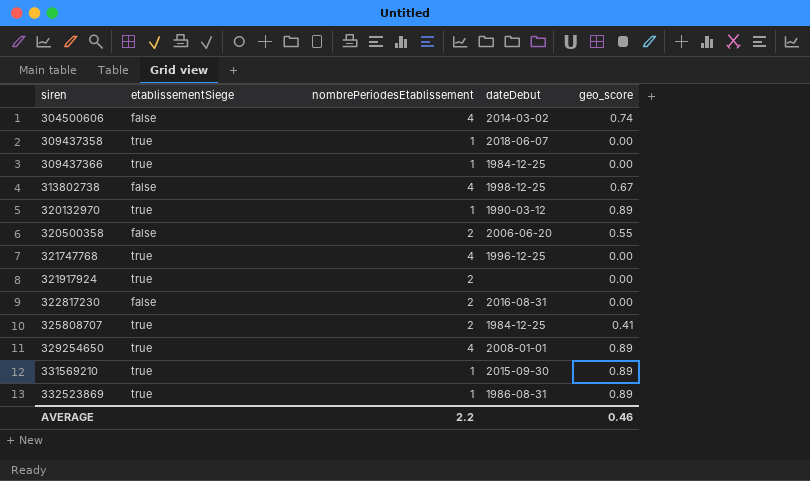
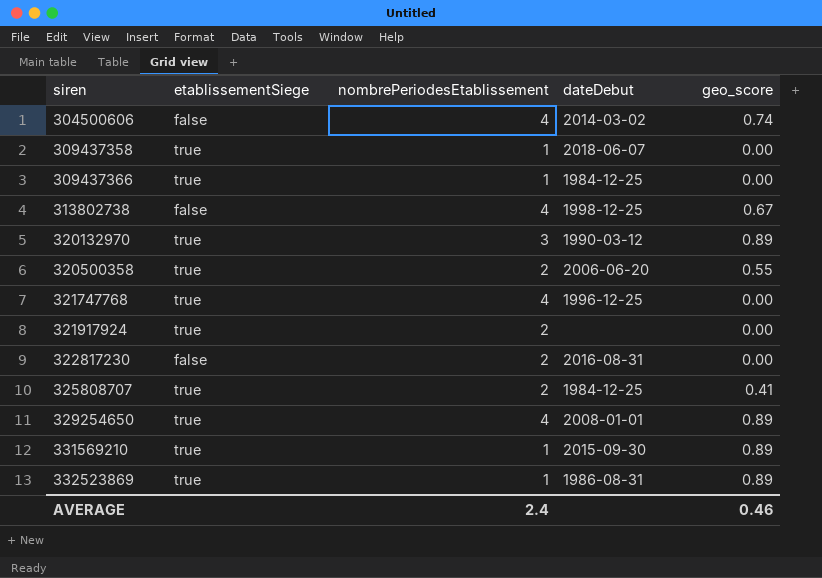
320132970 | nombrePeriodesEtablissement: 1 -> 3
320500358 | etablissementSiege: false -> true
AVERAGE | nombrePeriodesEtablissement: 2.2 -> 2.4

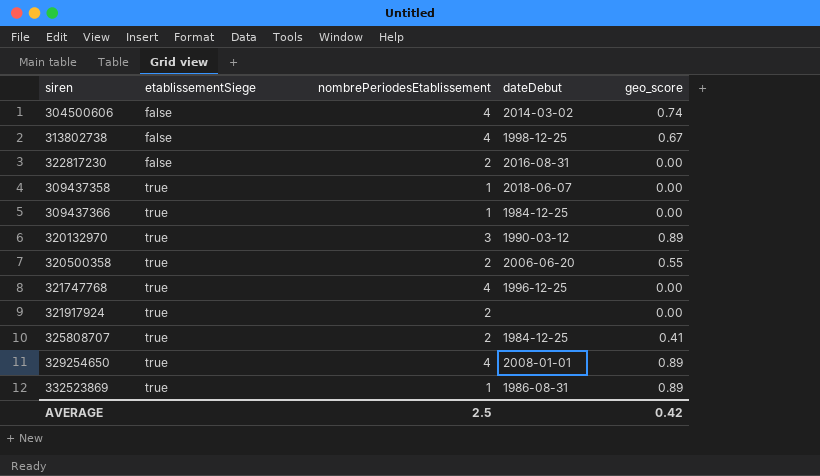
row order: siren ascending -> etablissementSiege ascending
row 331569210: true | 1 | 2015-09-30 | 0.89 -> none
AVERAGE | nombrePeriodesEtablissement: 2.4 -> 2.5
AVERAGE | geo_score: 0.46 -> 0.42

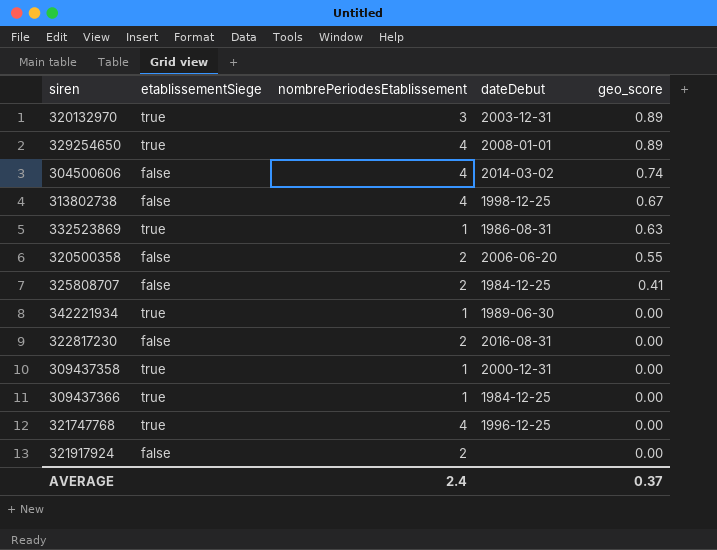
row order: etablissementSiege ascending -> geo_score descending
320132970 | dateDebut: 1990-03-12 -> 2003-12-31
332523869 | geo_score: 0.89 -> 0.63
320500358 | etablissementSiege: true -> false
325808707 | etablissementSiege: true -> false
row 342221934: none -> true | 1 | 1989-06-30 | 0.00
309437358 | dateDebut: 2018-06-07 -> 2000-12-31
321917924 | etablissementSiege: true -> false
AVERAGE | nombrePeriodesEtablissement: 2.5 -> 2.4
AVERAGE | geo_score: 0.42 -> 0.37

